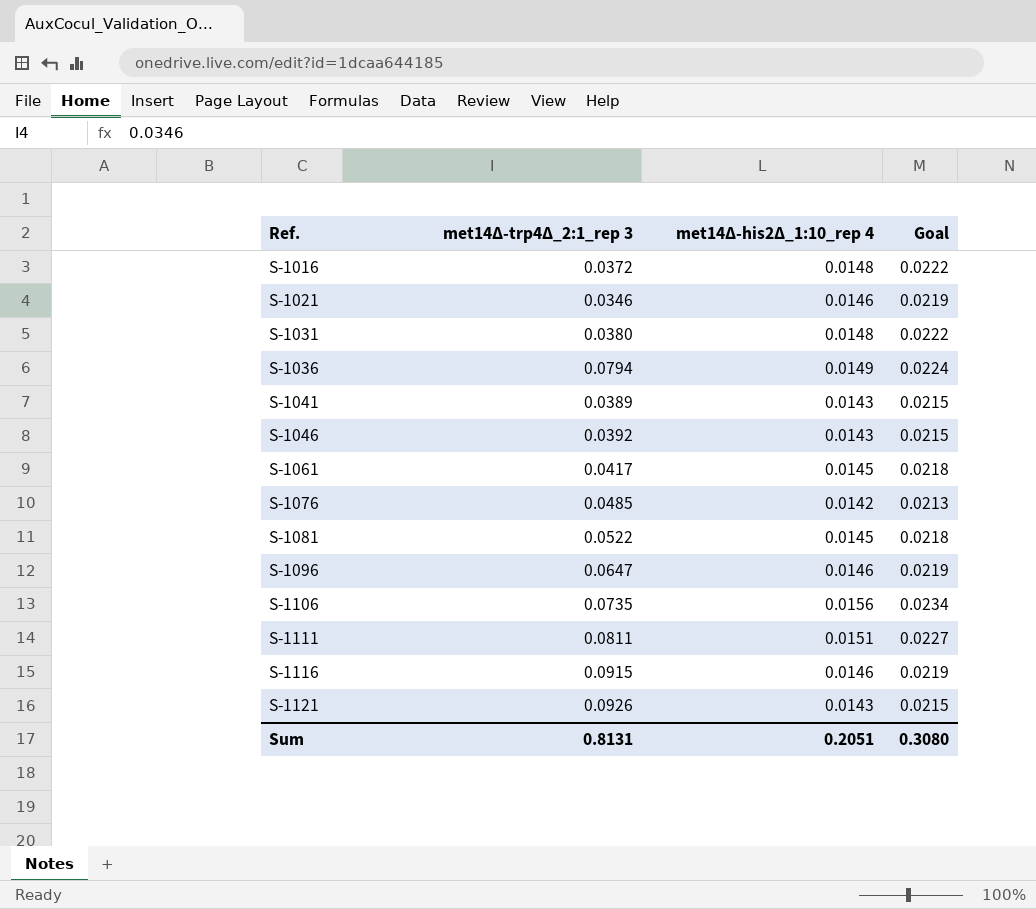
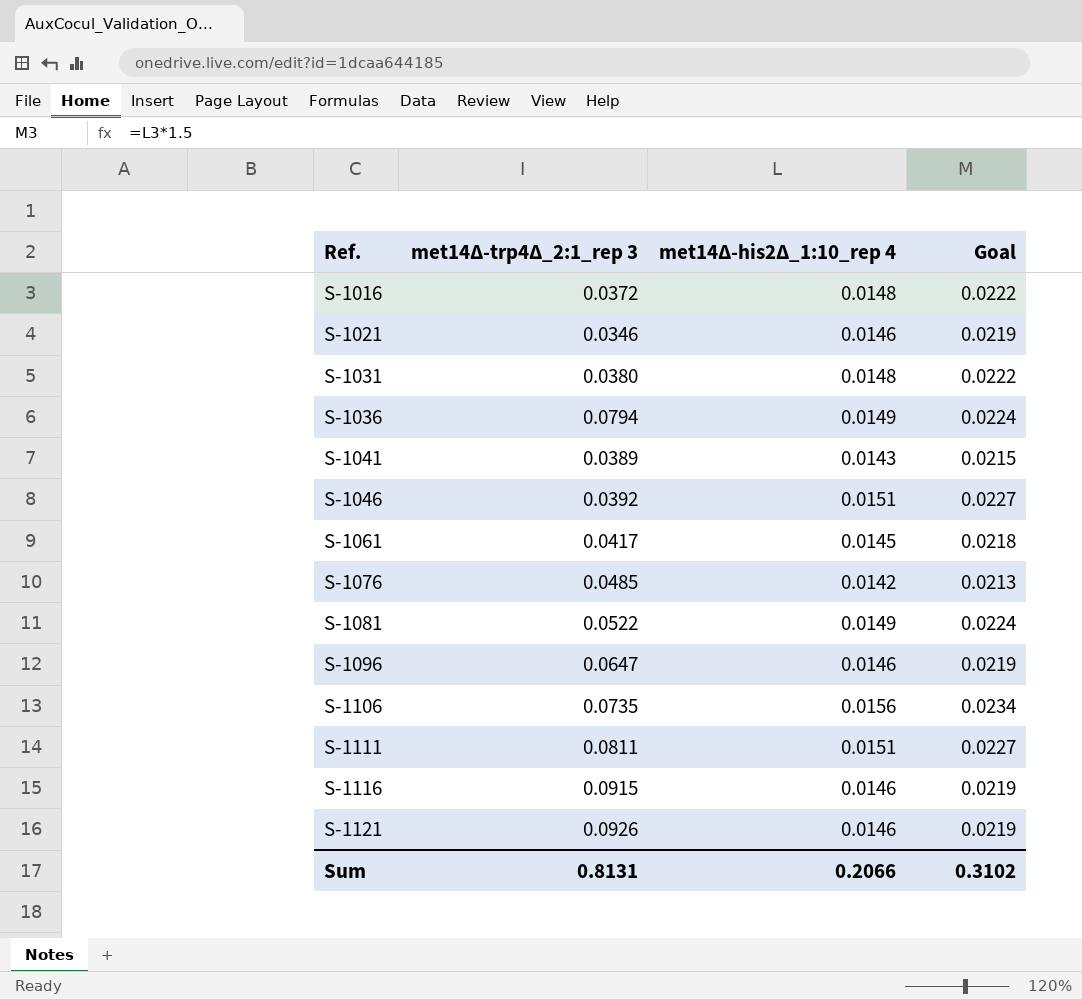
S-1046 | met14∆-his2∆_1:10_rep 4: 0.0143 -> 0.0151
S-1046 | Goal: 0.0215 -> 0.0227
S-1081 | met14∆-his2∆_1:10_rep 4: 0.0145 -> 0.0149
S-1081 | Goal: 0.0218 -> 0.0224
S-1121 | met14∆-his2∆_1:10_rep 4: 0.0143 -> 0.0146
S-1121 | Goal: 0.0215 -> 0.0219
Sum | met14∆-his2∆_1:10_rep 4: 0.2051 -> 0.2066
Sum | Goal: 0.3080 -> 0.3102

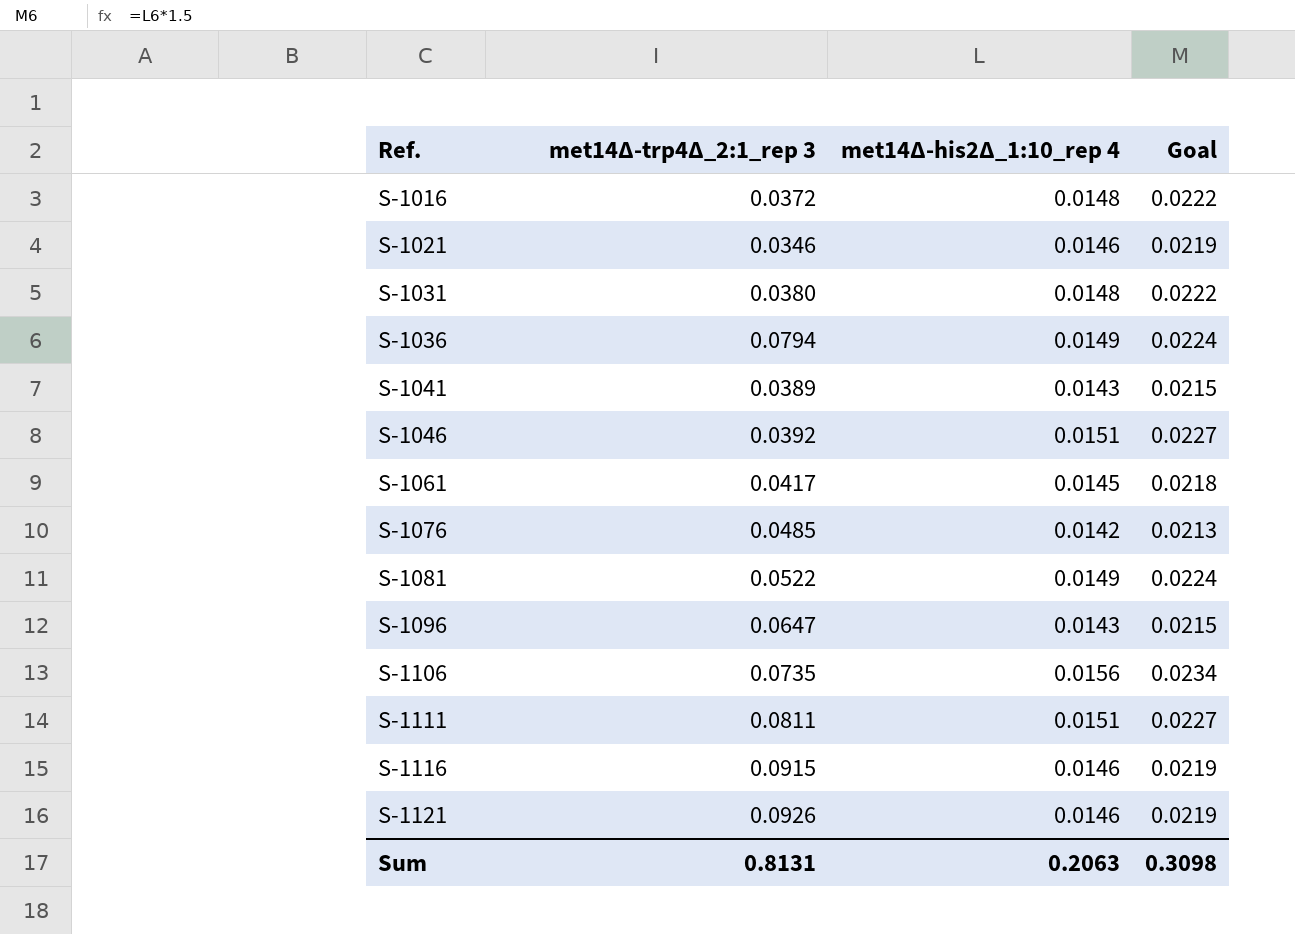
S-1096 | met14∆-his2∆_1:10_rep 4: 0.0146 -> 0.0143
S-1096 | Goal: 0.0219 -> 0.0215
Sum | met14∆-his2∆_1:10_rep 4: 0.2066 -> 0.2063
Sum | Goal: 0.3102 -> 0.3098

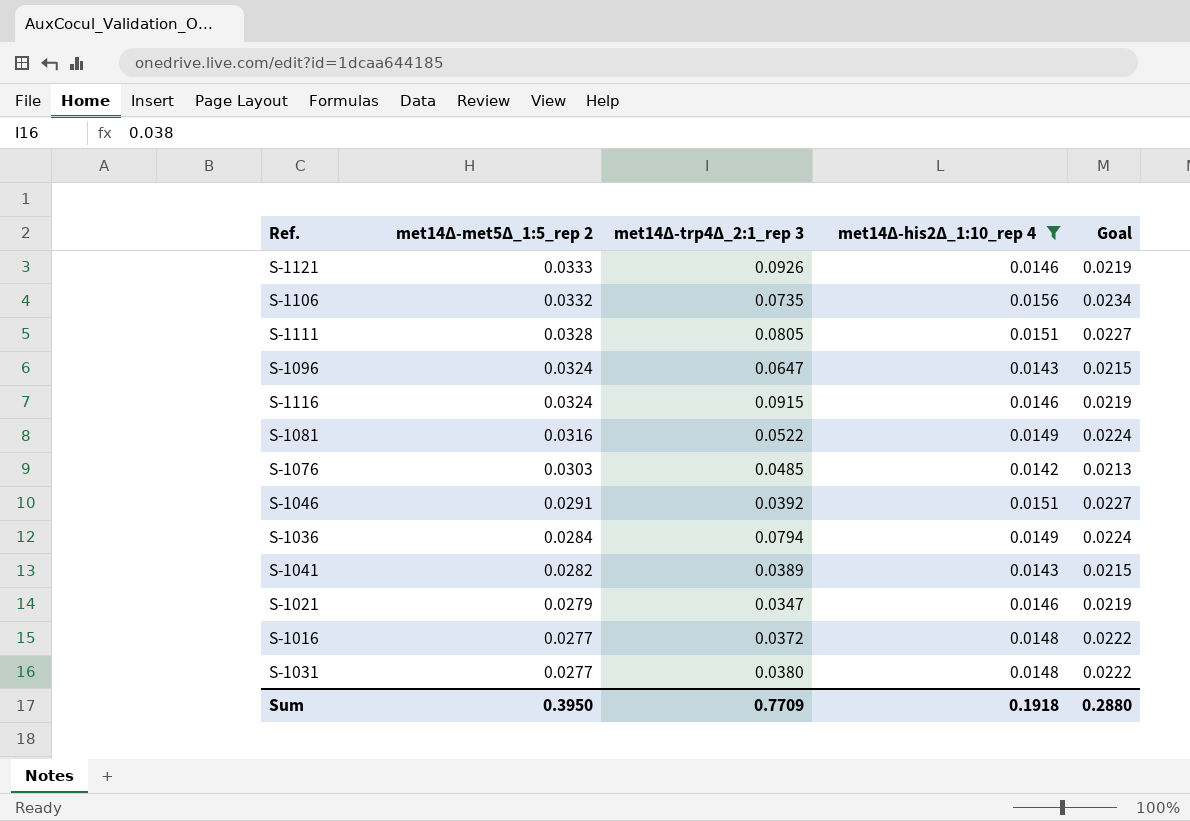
filter: none -> met14∆-his2∆_1:10_rep 4 != 0.0145
row order: Ref. ascending -> met14∆-met5∆_1:5_rep 2 descending
column met14∆-met5∆_1:5_rep 2 | position: none -> 2
S-1111 | met14∆-trp4∆_2:1_rep 3: 0.0811 -> 0.0805
S-1021 | met14∆-trp4∆_2:1_rep 3: 0.0346 -> 0.0347
Sum | met14∆-trp4∆_2:1_rep 3: 0.8131 -> 0.7709
Sum | met14∆-his2∆_1:10_rep 4: 0.2063 -> 0.1918
Sum | Goal: 0.3098 -> 0.2880

